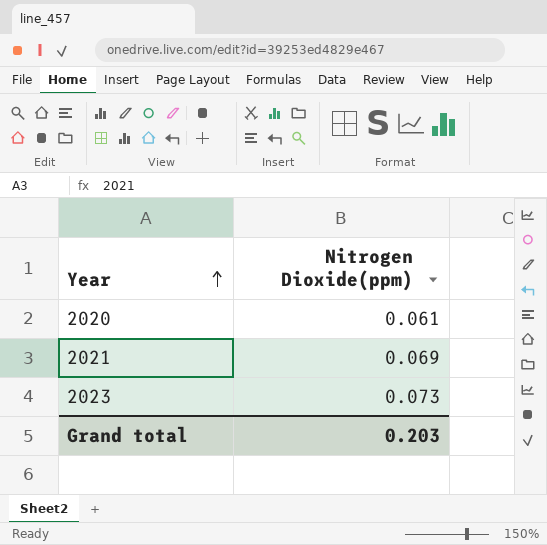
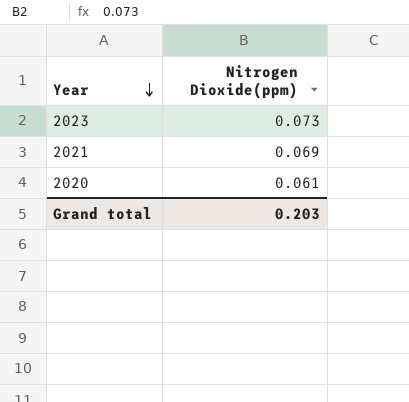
row order: Year ascending -> Year descending

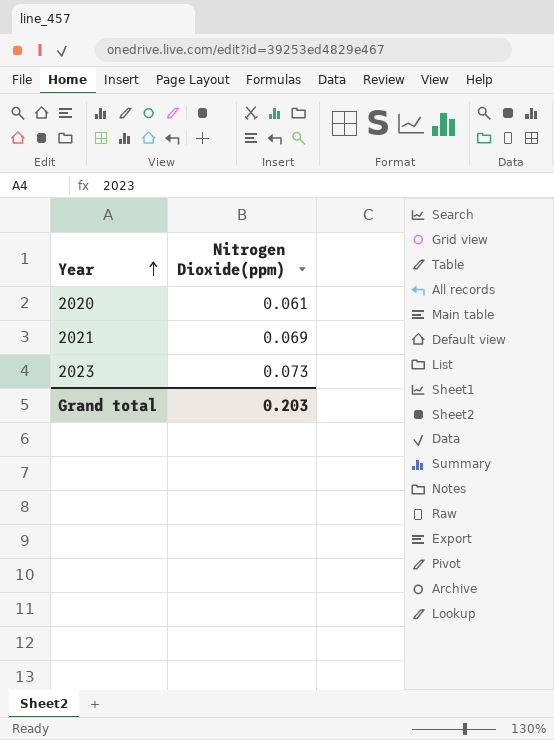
row order: Year descending -> Year ascending

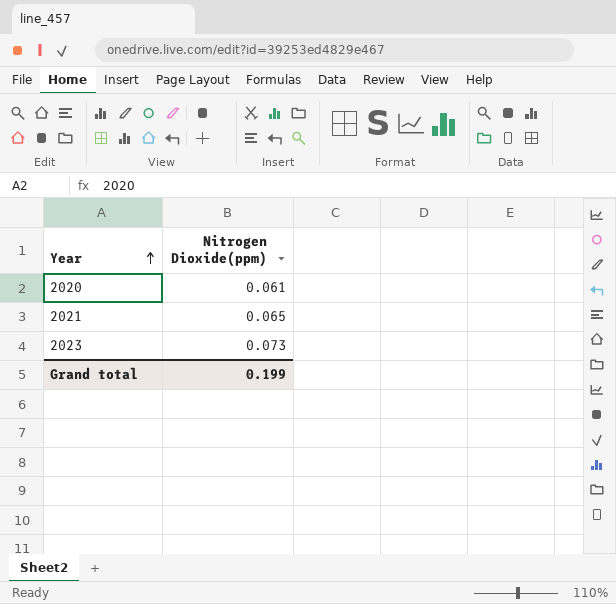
2021 | Nitrogen Dioxide(ppm): 0.069 -> 0.065
Grand total | Nitrogen Dioxide(ppm): 0.203 -> 0.199

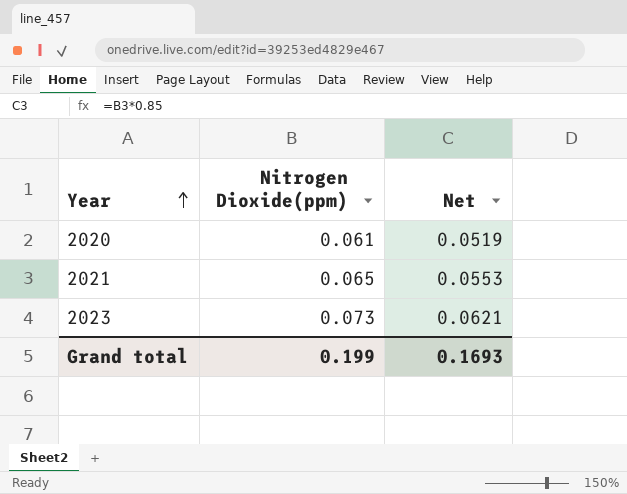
column Net | formula: none -> [Nitrogen Dioxide(ppm)] * 0.85

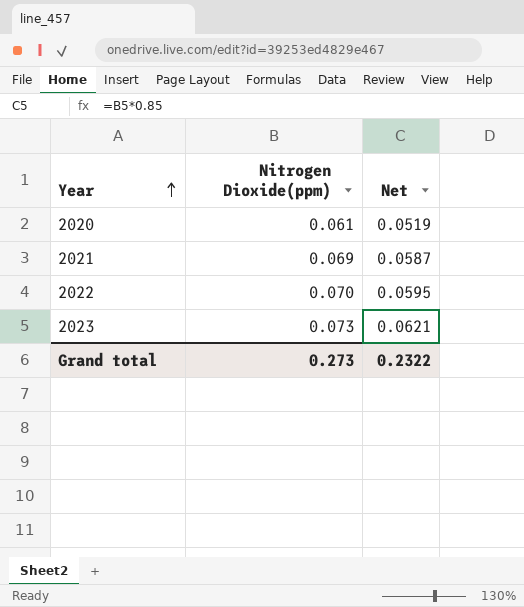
2021 | Nitrogen Dioxide(ppm): 0.065 -> 0.069
2021 | Net: 0.0553 -> 0.0587
row 2022: none -> 0.070 | 0.0595
Grand total | Nitrogen Dioxide(ppm): 0.199 -> 0.273
Grand total | Net: 0.1693 -> 0.2322

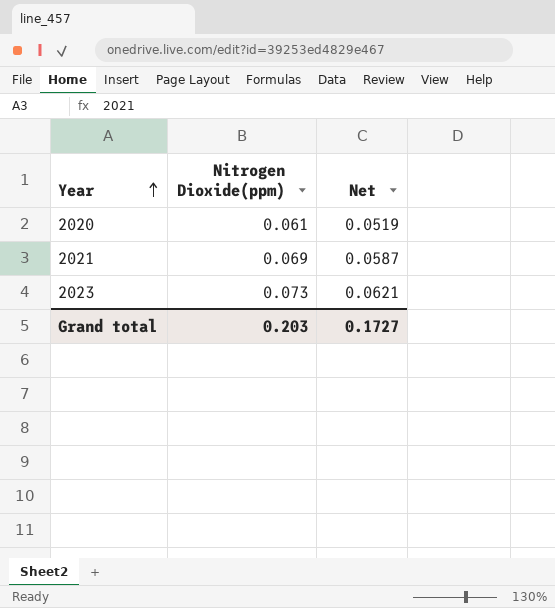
row 2022: 0.070 | 0.0595 -> none
Grand total | Nitrogen Dioxide(ppm): 0.273 -> 0.203
Grand total | Net: 0.2322 -> 0.1727

